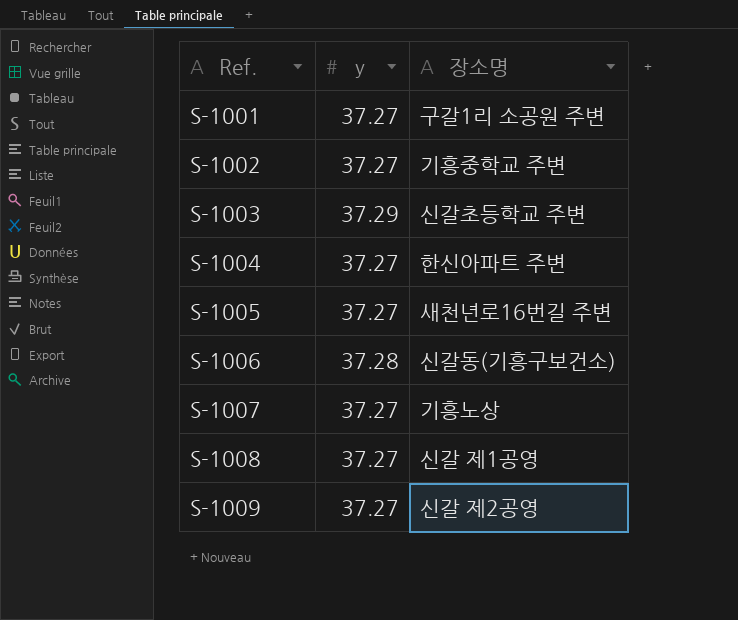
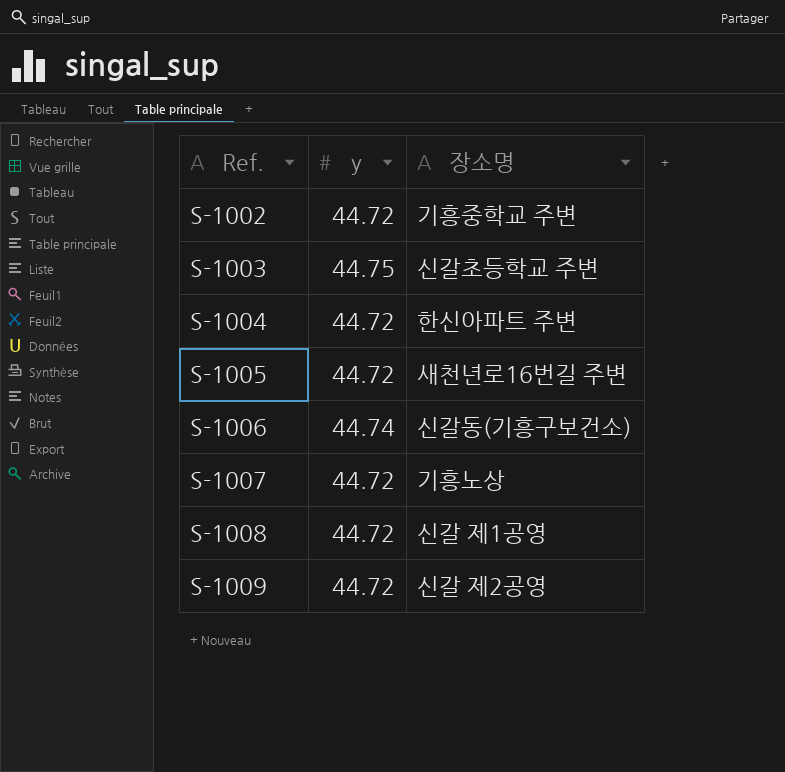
row S-1001: 37.27 | 구갈1리 소공원 주변 -> none
S-1002 | y: 37.27 -> 44.72
S-1003 | y: 37.29 -> 44.75
S-1004 | y: 37.27 -> 44.72
S-1005 | y: 37.27 -> 44.72
S-1006 | y: 37.28 -> 44.74
S-1007 | y: 37.27 -> 44.72
S-1008 | y: 37.27 -> 44.72
S-1009 | y: 37.27 -> 44.72

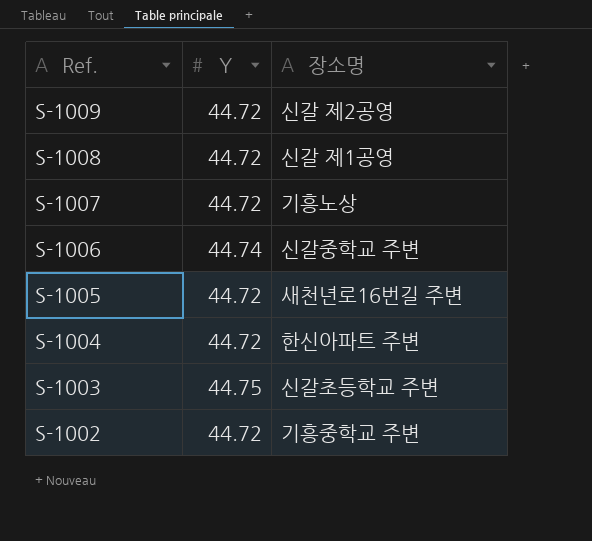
row order: Ref. ascending -> Ref. descending
column name: y -> Y
S-1006 | 장소명: 신갈동(기흥구보건소) -> 신갈중학교 주변

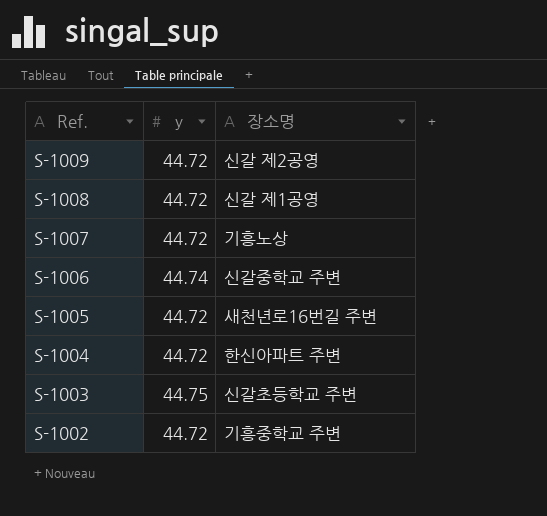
column name: Y -> y

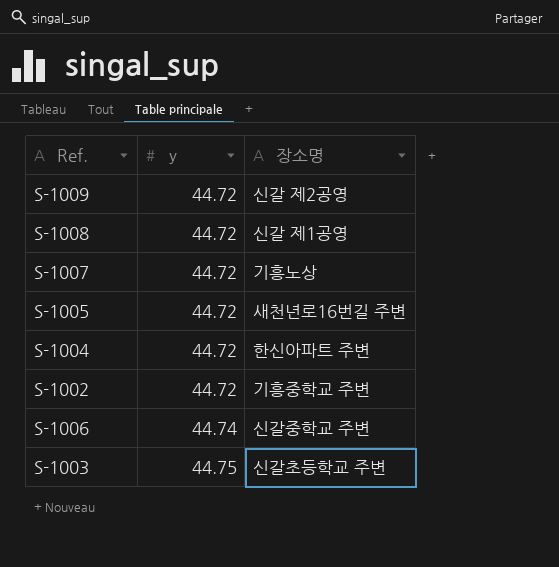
row order: Ref. descending -> y ascending

